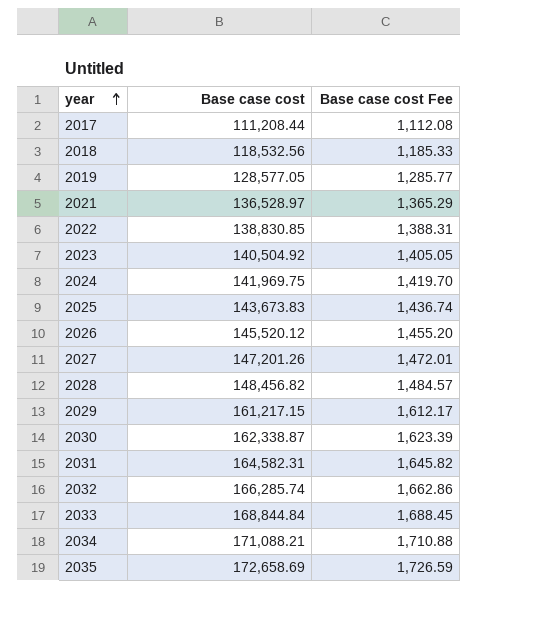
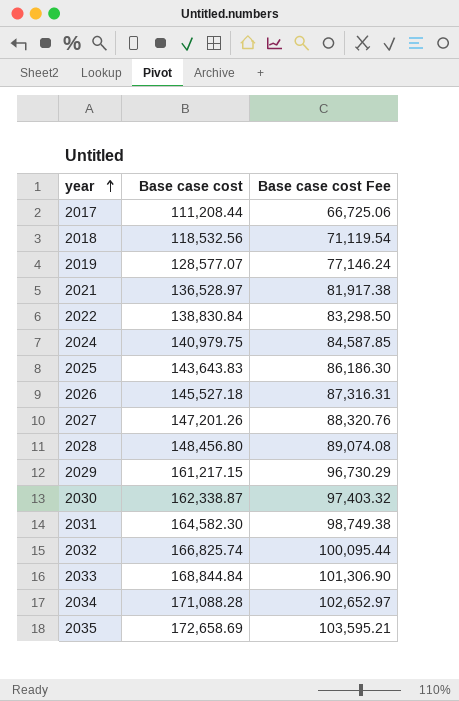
column Base case cost Fee | formula: [Base case cost] * 0.01 -> [Base case cost] * 0.6
row 2023: 140,504.92 | 1,405.05 -> none
2019 | Base case cost: 128,577.05 -> 128,577.07
2022 | Base case cost: 138,830.85 -> 138,830.84
2024 | Base case cost: 141,969.75 -> 140,979.75
2025 | Base case cost: 143,673.83 -> 143,643.83
2026 | Base case cost: 145,520.12 -> 145,527.18
2028 | Base case cost: 148,456.82 -> 148,456.80
2031 | Base case cost: 164,582.31 -> 164,582.30
2032 | Base case cost: 166,285.74 -> 166,825.74
2034 | Base case cost: 171,088.21 -> 171,088.28

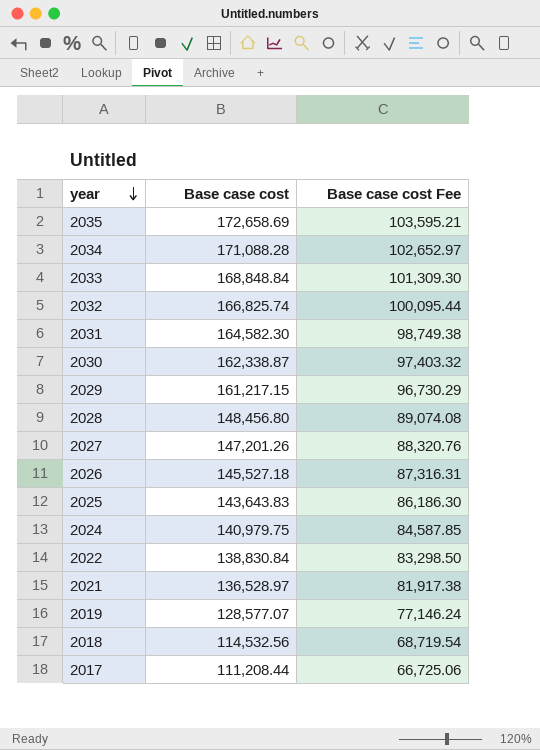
row order: year ascending -> year descending
2033 | Base case cost: 168,844.84 -> 168,848.84
2033 | Base case cost Fee: 101,306.90 -> 101,309.30
2018 | Base case cost: 118,532.56 -> 114,532.56
2018 | Base case cost Fee: 71,119.54 -> 68,719.54

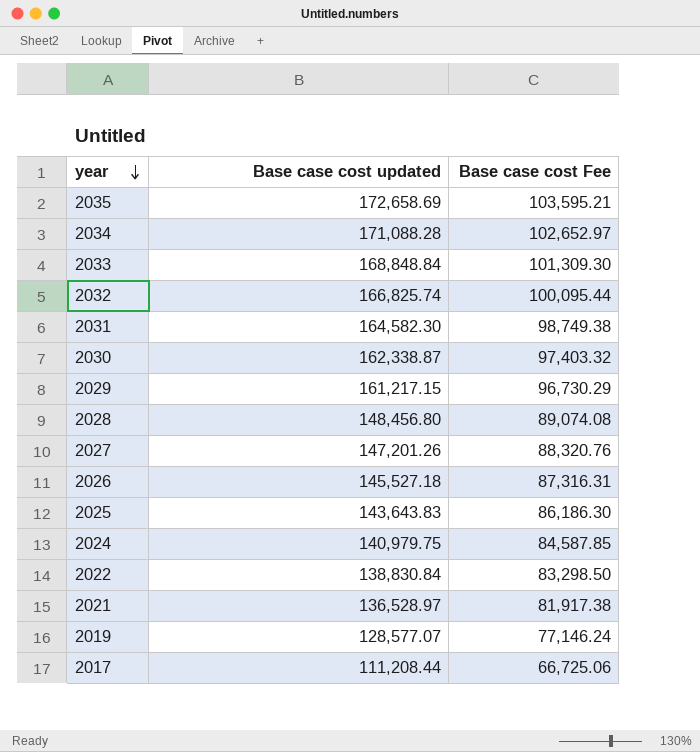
column name: Base case cost -> Base case cost updated
row 2018: 114,532.56 | 68,719.54 -> none

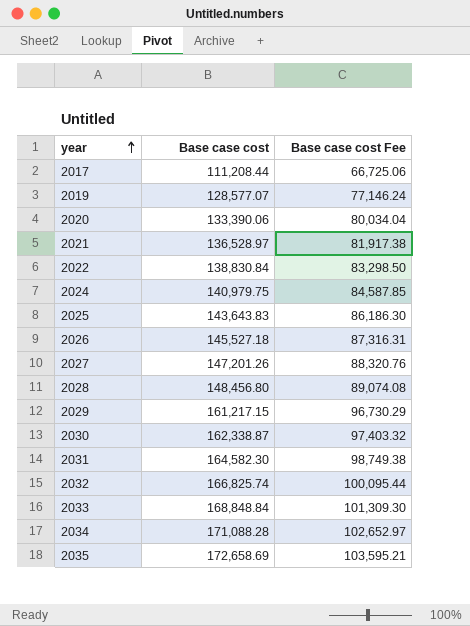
row order: year descending -> year ascending
column name: Base case cost updated -> Base case cost
row 2020: none -> 133,390.06 | 80,034.04

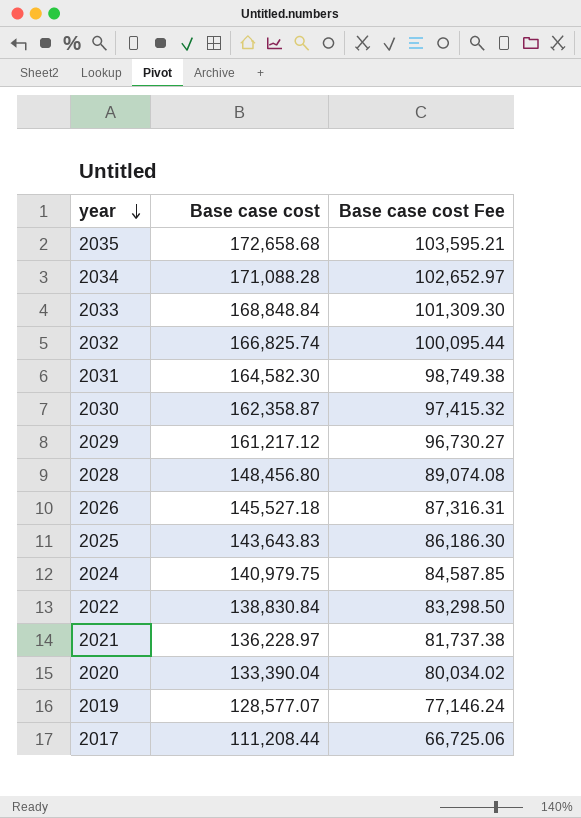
row order: year ascending -> year descending
row 2027: 147,201.26 | 88,320.76 -> none
2035 | Base case cost: 172,658.69 -> 172,658.68
2030 | Base case cost: 162,338.87 -> 162,358.87
2030 | Base case cost Fee: 97,403.32 -> 97,415.32
2029 | Base case cost: 161,217.15 -> 161,217.12
2029 | Base case cost Fee: 96,730.29 -> 96,730.27
2021 | Base case cost: 136,528.97 -> 136,228.97
2021 | Base case cost Fee: 81,917.38 -> 81,737.38
2020 | Base case cost: 133,390.06 -> 133,390.04
2020 | Base case cost Fee: 80,034.04 -> 80,034.02

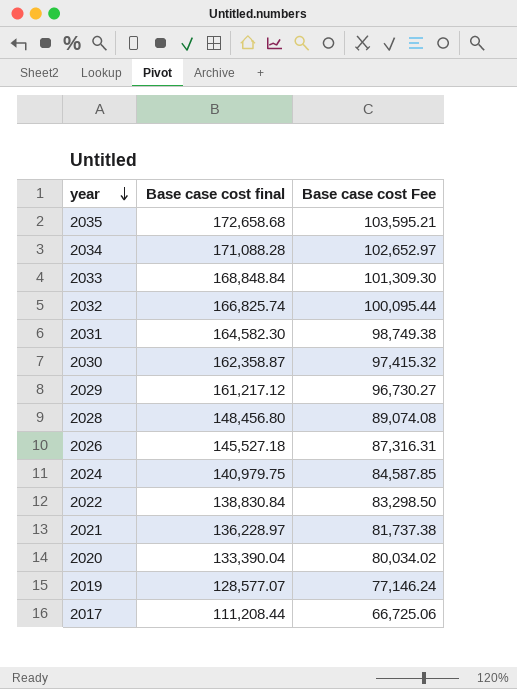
column name: Base case cost -> Base case cost final
row 2025: 143,643.83 | 86,186.30 -> none

